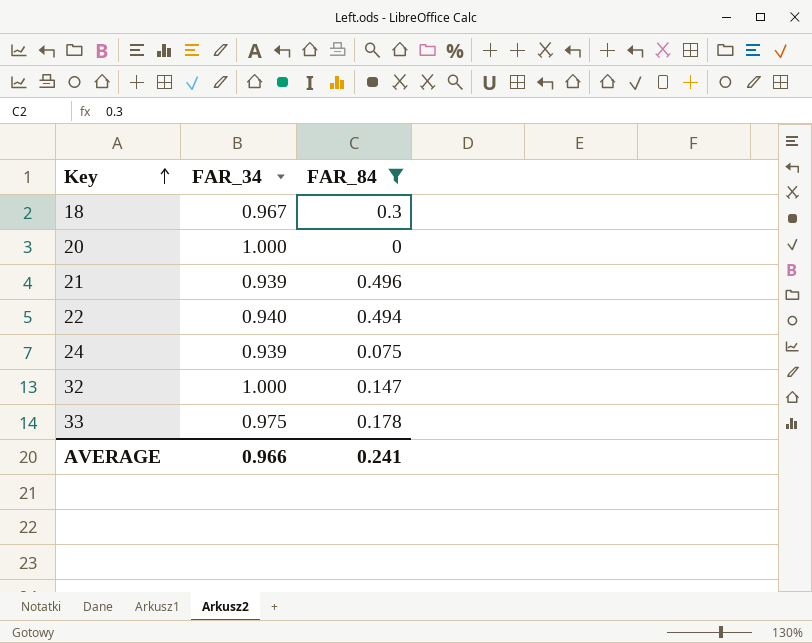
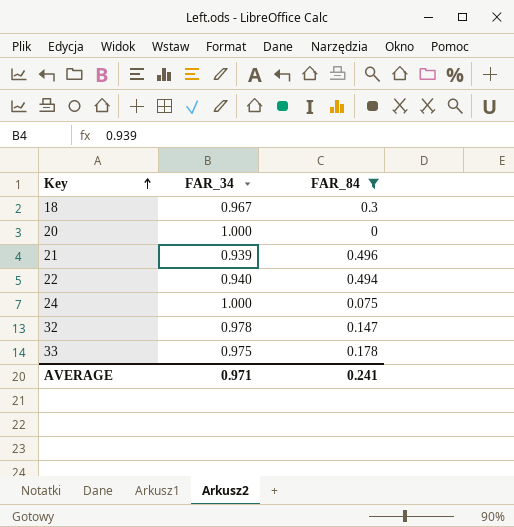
24 | FAR_34: 0.939 -> 1.000
32 | FAR_34: 1.000 -> 0.978
AVERAGE | FAR_34: 0.966 -> 0.971

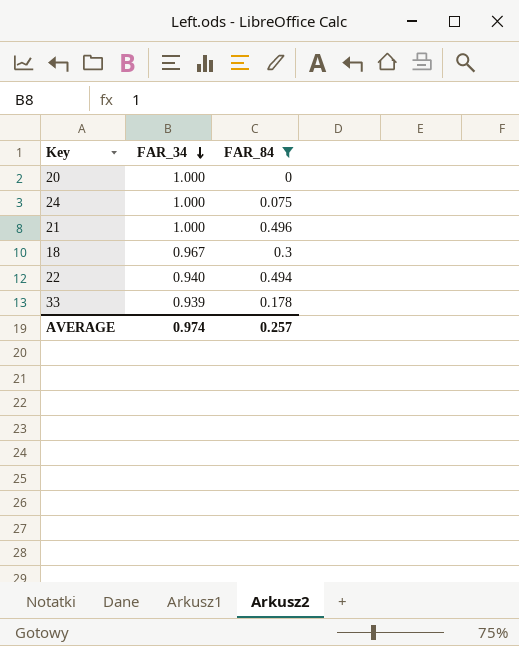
row order: Key ascending -> FAR_34 descending
row 32: 0.978 | 0.147 -> none
21 | FAR_34: 0.939 -> 1.000
33 | FAR_34: 0.975 -> 0.939
AVERAGE | FAR_34: 0.971 -> 0.974
AVERAGE | FAR_84: 0.241 -> 0.257

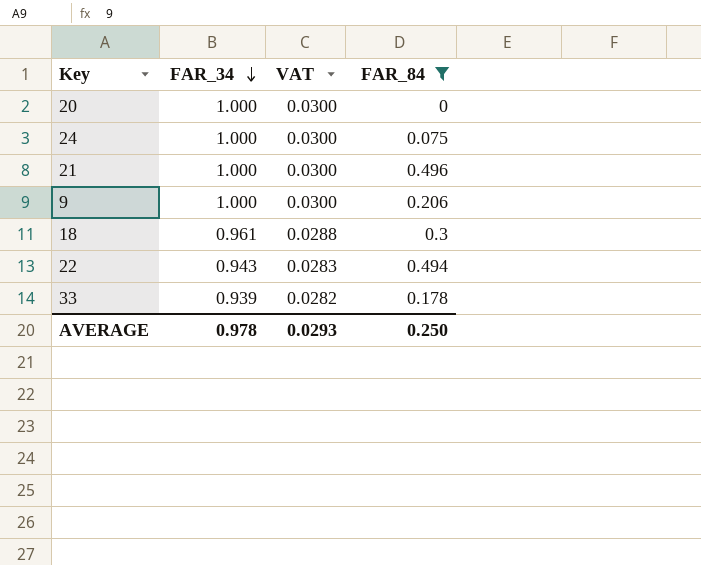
column VAT | formula: none -> [FAR_34] * 0.03
row 9: none -> 1.000 | 0.0300 | 0.206
18 | FAR_34: 0.967 -> 0.961
22 | FAR_34: 0.940 -> 0.943
AVERAGE | FAR_34: 0.974 -> 0.978
AVERAGE | FAR_84: 0.257 -> 0.250

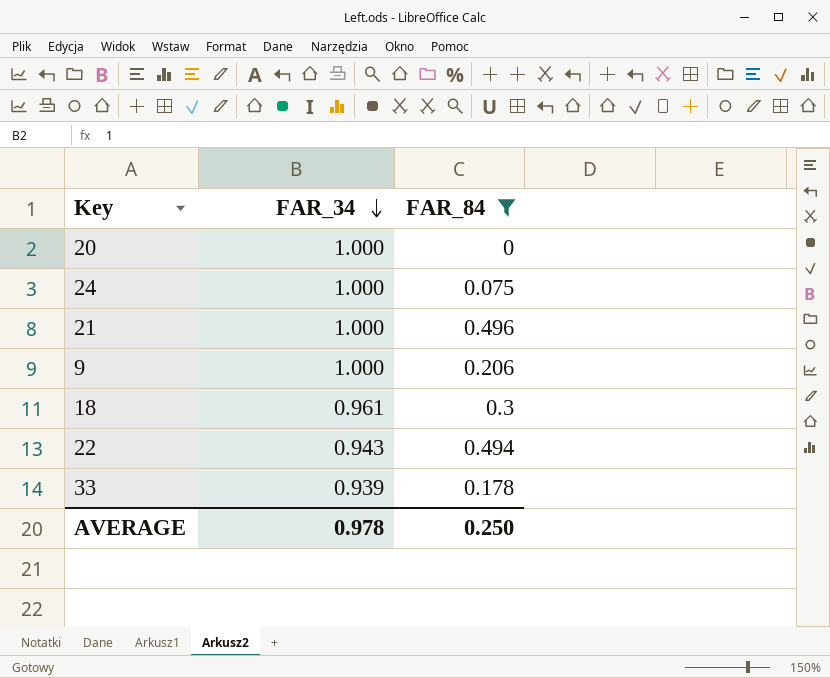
column VAT | formula: [FAR_34] * 0.03 -> none

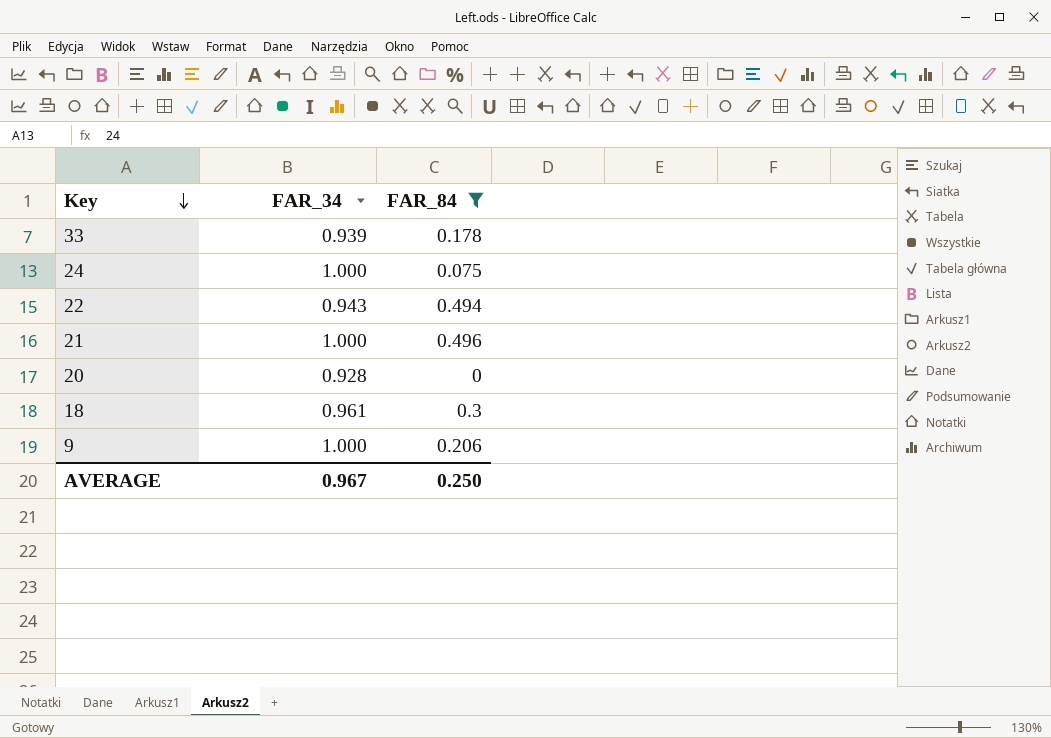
row order: FAR_34 descending -> Key descending
20 | FAR_34: 1.000 -> 0.928
AVERAGE | FAR_34: 0.978 -> 0.967

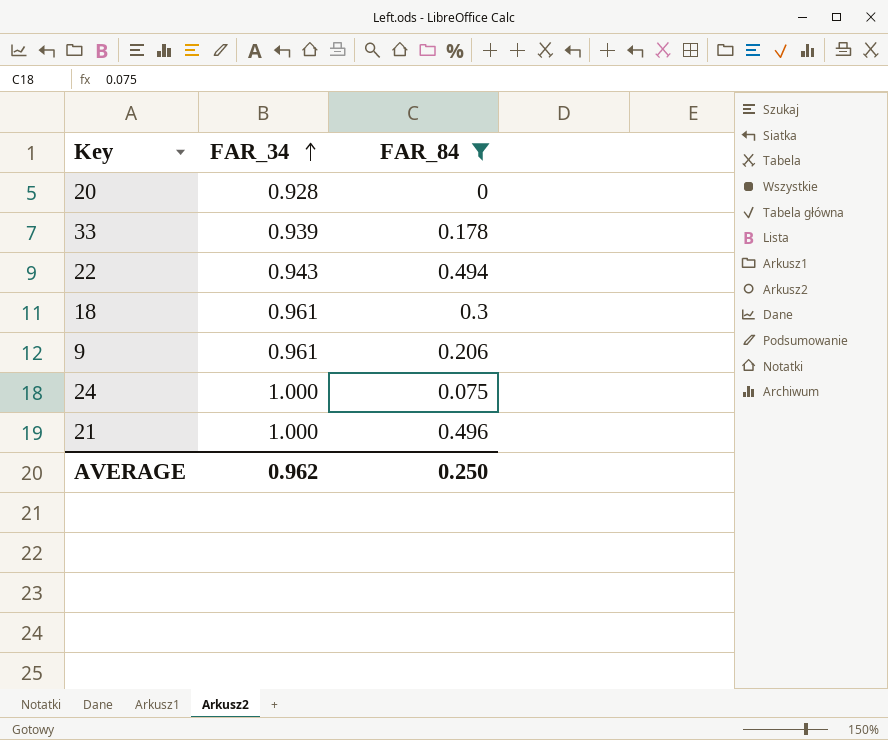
row order: Key descending -> FAR_34 ascending
9 | FAR_34: 1.000 -> 0.961
AVERAGE | FAR_34: 0.967 -> 0.962

